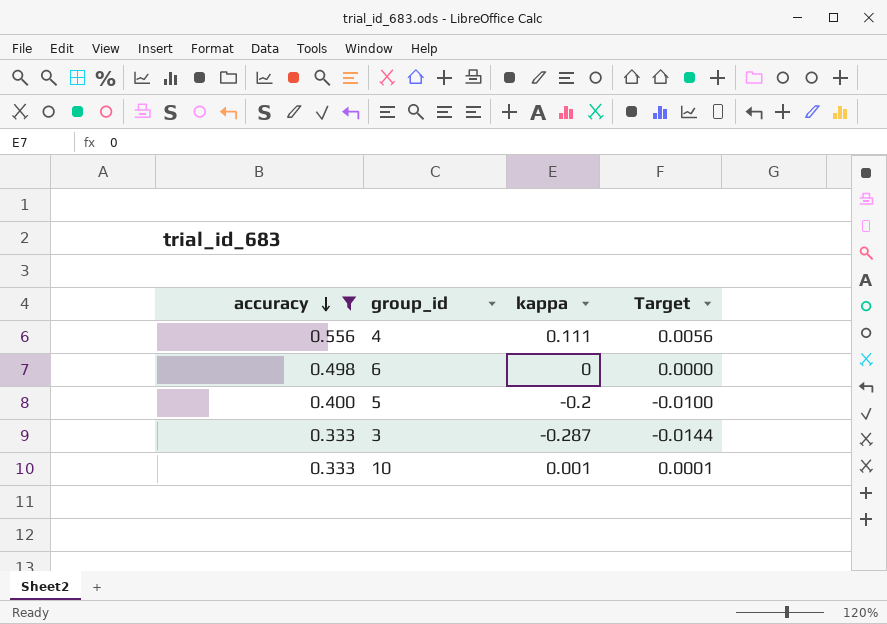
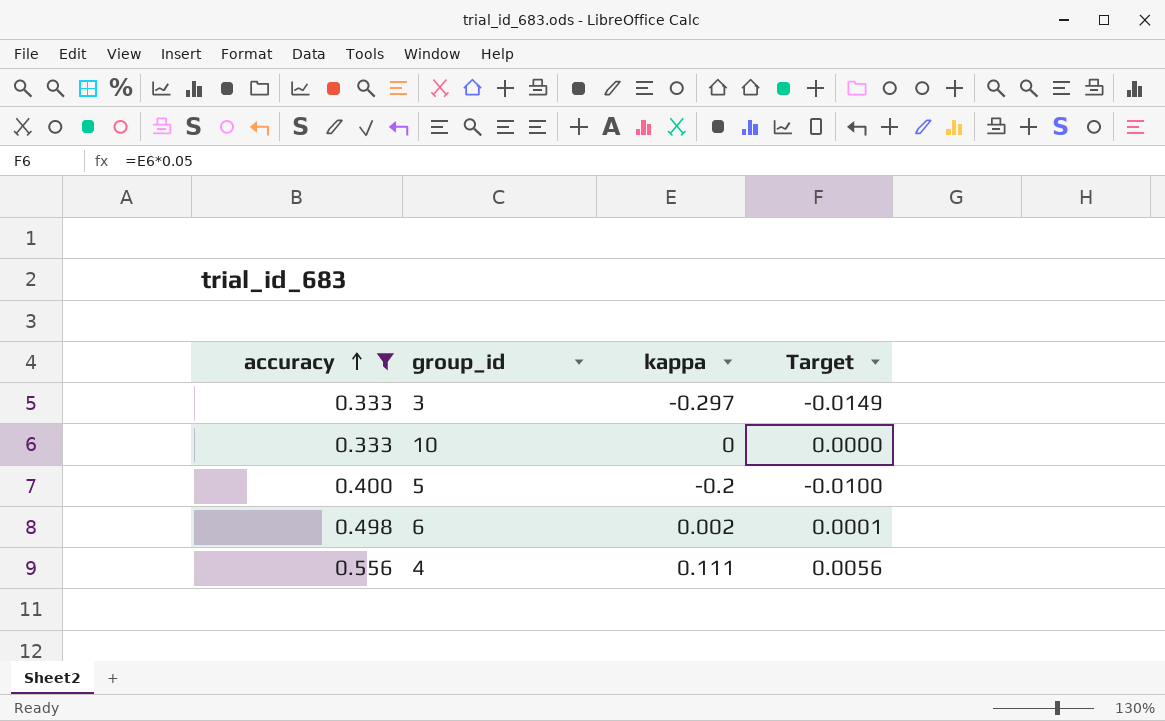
row order: accuracy descending -> accuracy ascending
3 | kappa: -0.287 -> -0.297
3 | Target: -0.0144 -> -0.0149
10 | kappa: 0.001 -> 0
10 | Target: 0.0001 -> 0.0000
6 | kappa: 0 -> 0.002
6 | Target: 0.0000 -> 0.0001

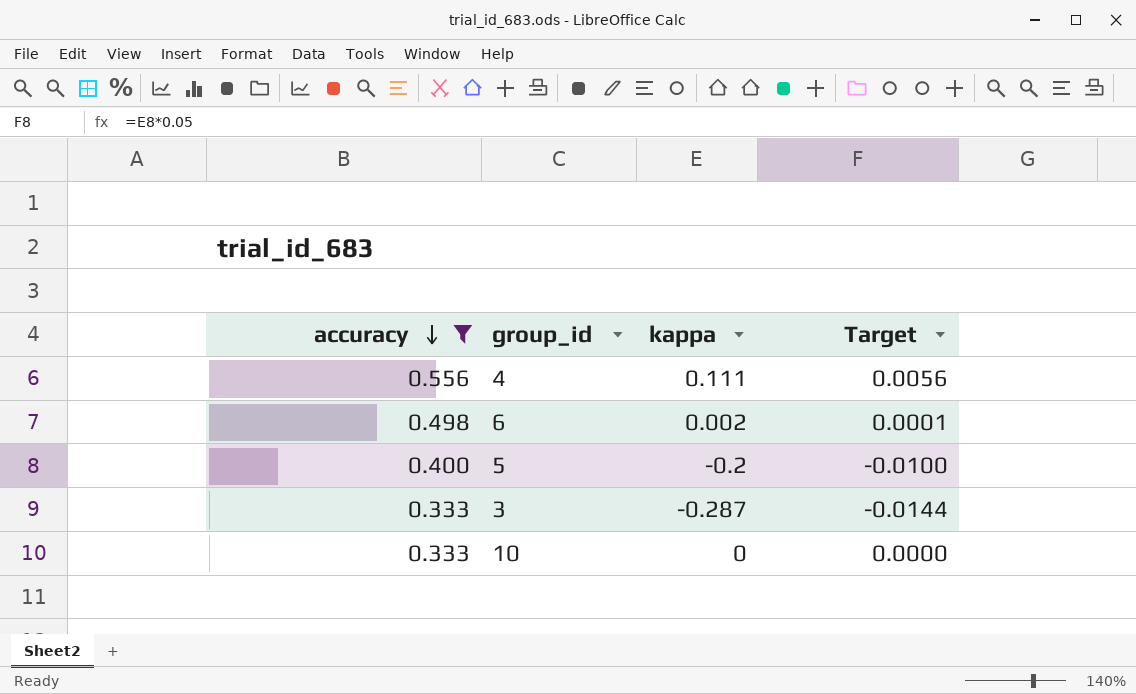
row order: accuracy ascending -> accuracy descending
3 | kappa: -0.297 -> -0.287
3 | Target: -0.0149 -> -0.0144

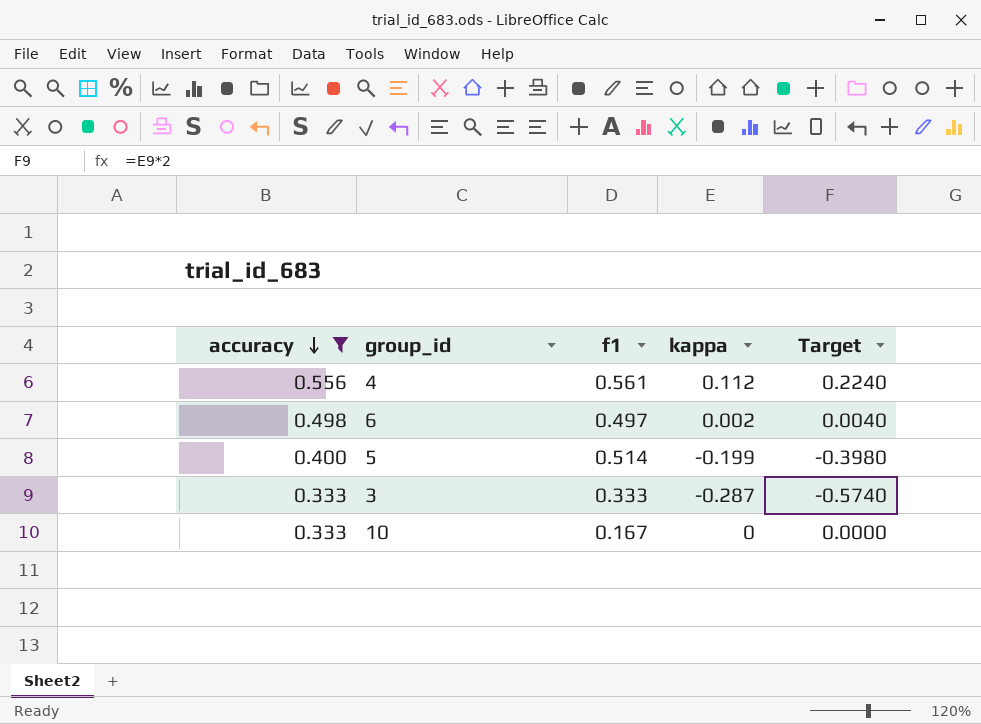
column f1 | position: none -> 3
column Target | formula: [kappa] * 0.05 -> [kappa] * 2
4 | kappa: 0.111 -> 0.112
5 | kappa: -0.2 -> -0.199

